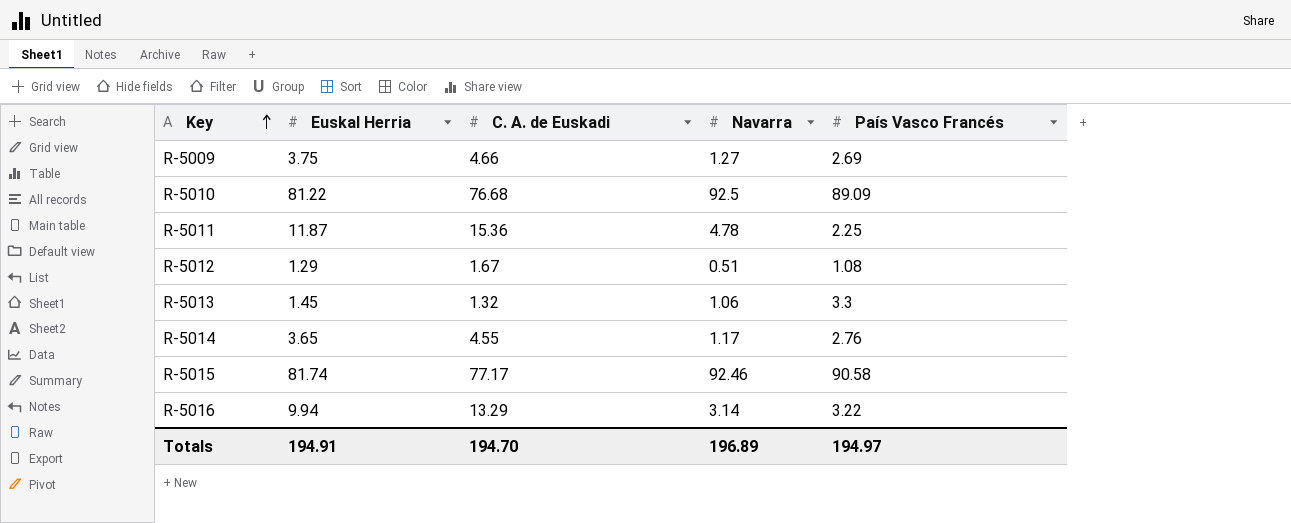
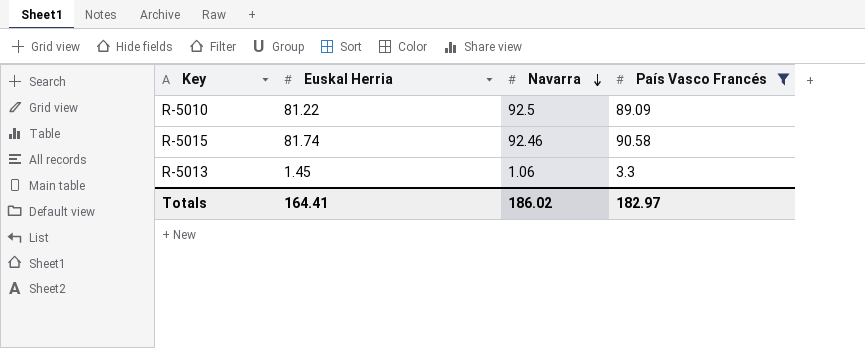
filter: none -> País Vasco Francés >= 3.3
row order: Key ascending -> Navarra descending
column C. A. de Euskadi | position: 3 -> none
Totals | Euskal Herria: 194.91 -> 164.41
Totals | Navarra: 196.89 -> 186.02
Totals | País Vasco Francés: 194.97 -> 182.97

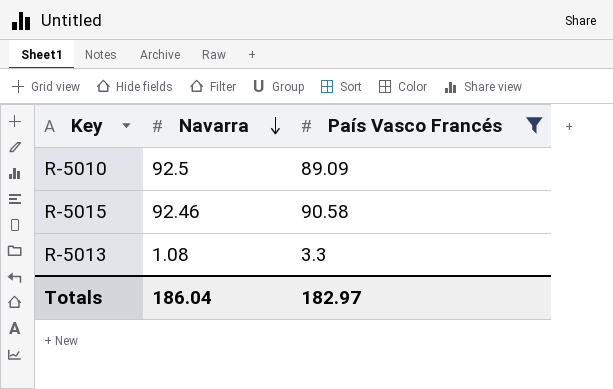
column Euskal Herria | position: 2 -> none
R-5013 | Navarra: 1.06 -> 1.08
Totals | Navarra: 186.02 -> 186.04

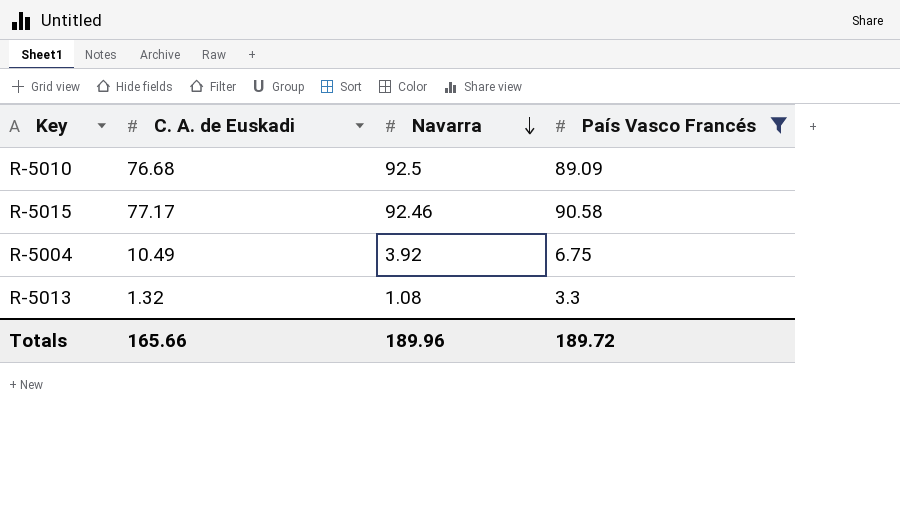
column C. A. de Euskadi | position: none -> 2
row R-5004: none -> 10.49 | 3.92 | 6.75
Totals | Navarra: 186.04 -> 189.96
Totals | País Vasco Francés: 182.97 -> 189.72

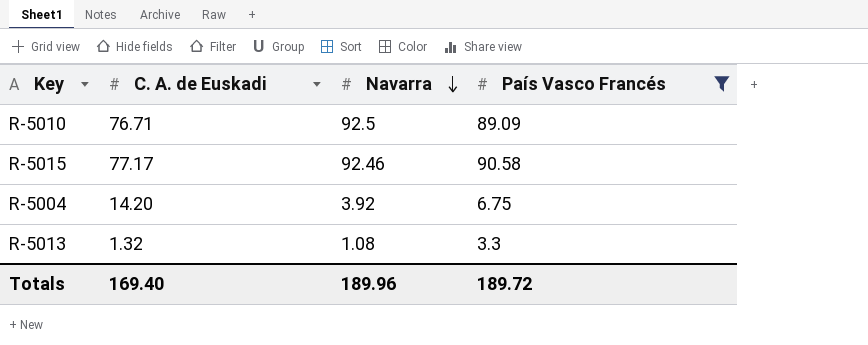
R-5010 | C. A. de Euskadi: 76.68 -> 76.71
R-5004 | C. A. de Euskadi: 10.49 -> 14.20
Totals | C. A. de Euskadi: 165.66 -> 169.40

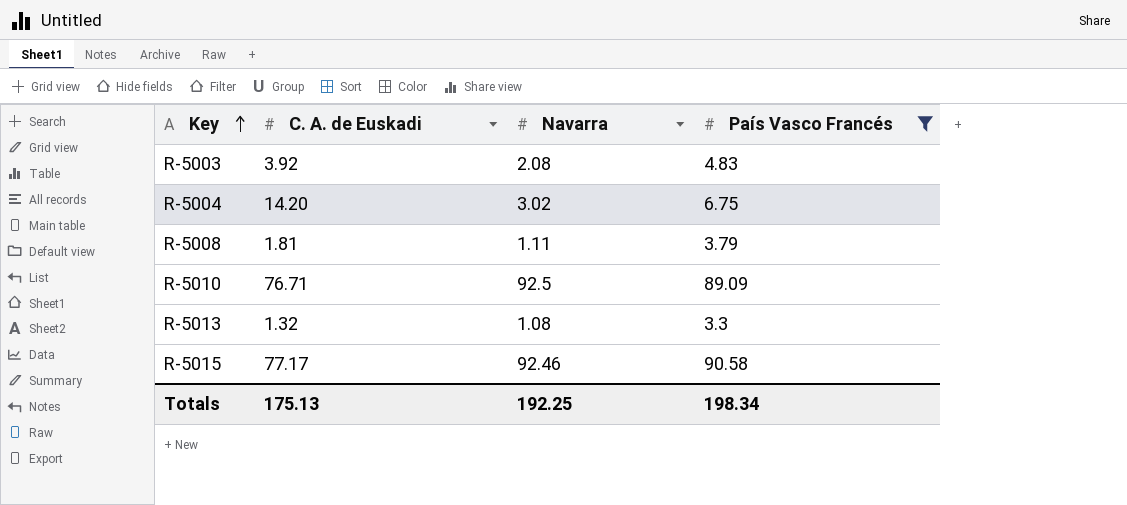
row order: Navarra descending -> Key ascending
row R-5003: none -> 3.92 | 2.08 | 4.83
R-5004 | Navarra: 3.92 -> 3.02
row R-5008: none -> 1.81 | 1.11 | 3.79
Totals | C. A. de Euskadi: 169.40 -> 175.13
Totals | Navarra: 189.96 -> 192.25
Totals | País Vasco Francés: 189.72 -> 198.34

